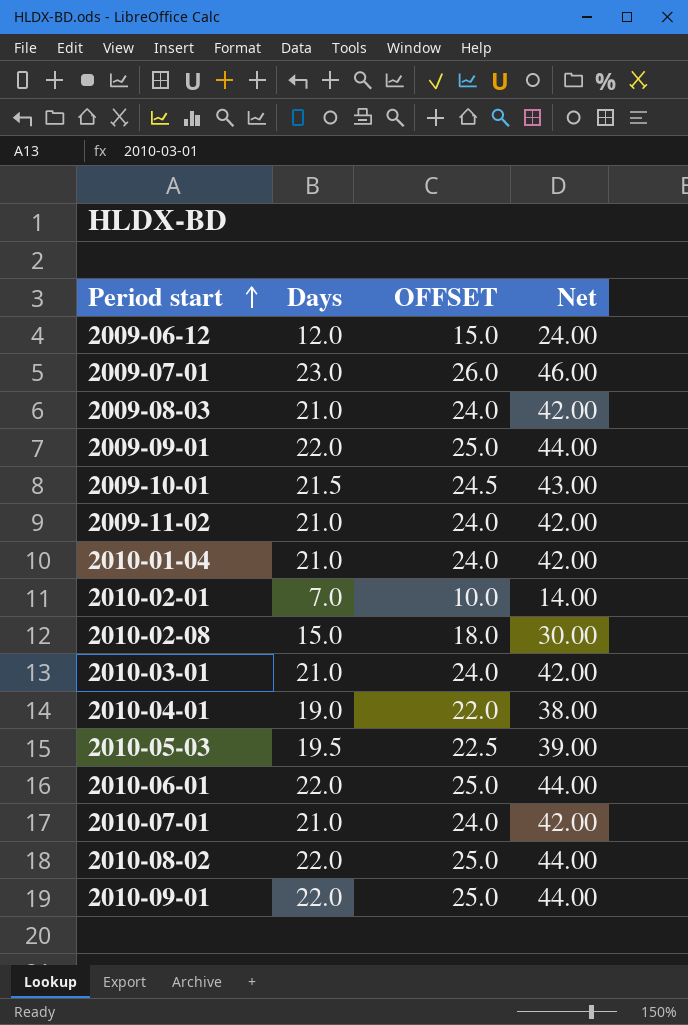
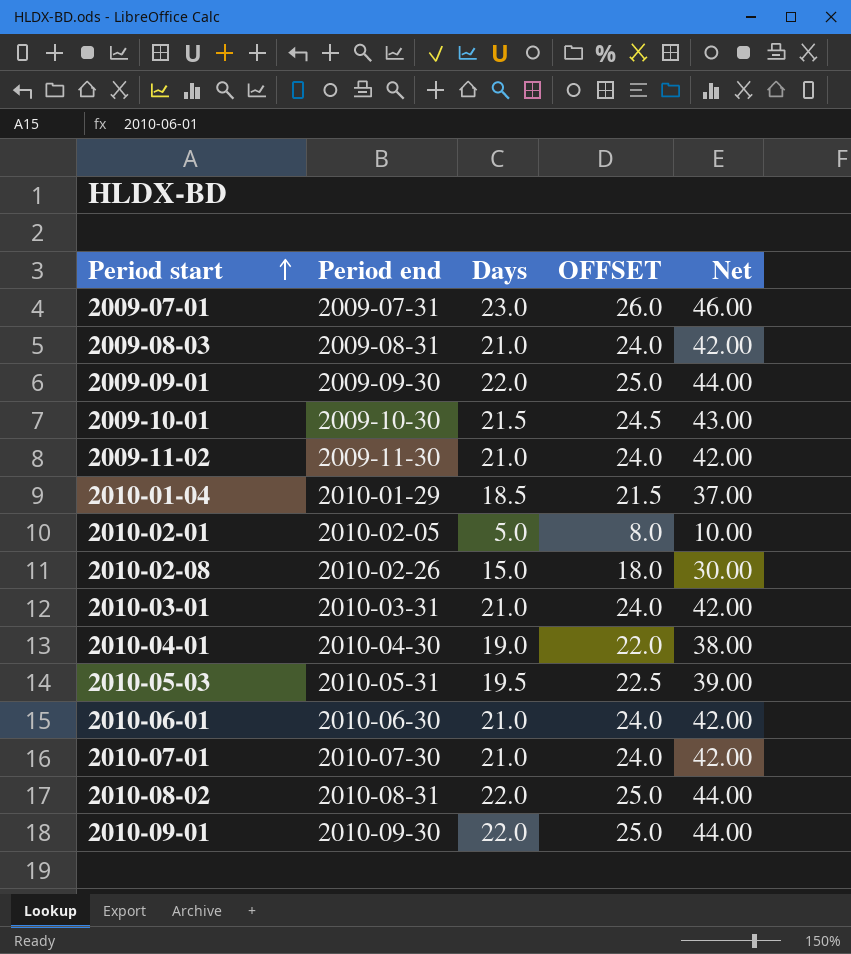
column Period end | position: none -> 2
row 2009-06-12: 12.0 | 15.0 | 24.00 -> none
2010-01-04 | Days: 21.0 -> 18.5
2010-01-04 | OFFSET: 24.0 -> 21.5
2010-01-04 | Net: 42.00 -> 37.00
2010-02-01 | Days: 7.0 -> 5.0
2010-02-01 | OFFSET: 10.0 -> 8.0
2010-02-01 | Net: 14.00 -> 10.00
2010-06-01 | Days: 22.0 -> 21.0
2010-06-01 | OFFSET: 25.0 -> 24.0
2010-06-01 | Net: 44.00 -> 42.00

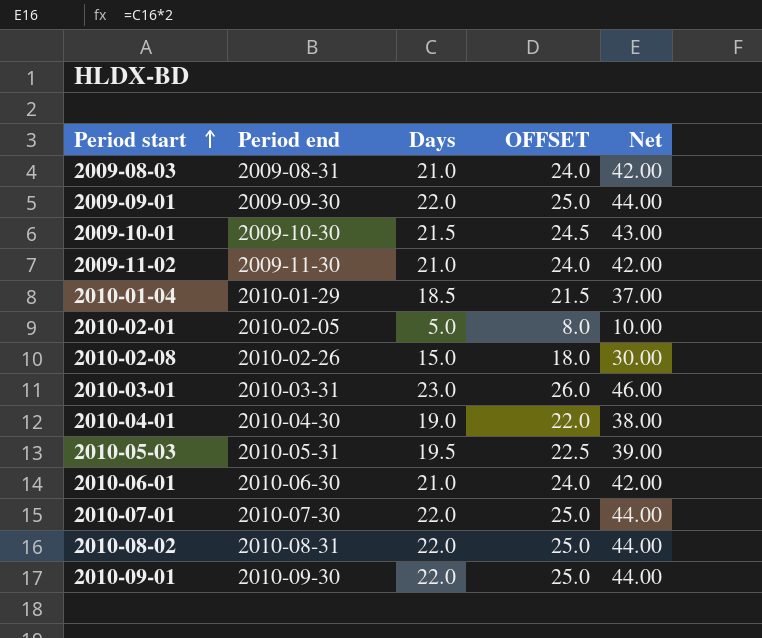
row 2009-07-01: 2009-07-31 | 23.0 | 26.0 | 46.00 -> none
2010-03-01 | Days: 21.0 -> 23.0
2010-03-01 | OFFSET: 24.0 -> 26.0
2010-03-01 | Net: 42.00 -> 46.00
2010-07-01 | Days: 21.0 -> 22.0
2010-07-01 | OFFSET: 24.0 -> 25.0
2010-07-01 | Net: 42.00 -> 44.00

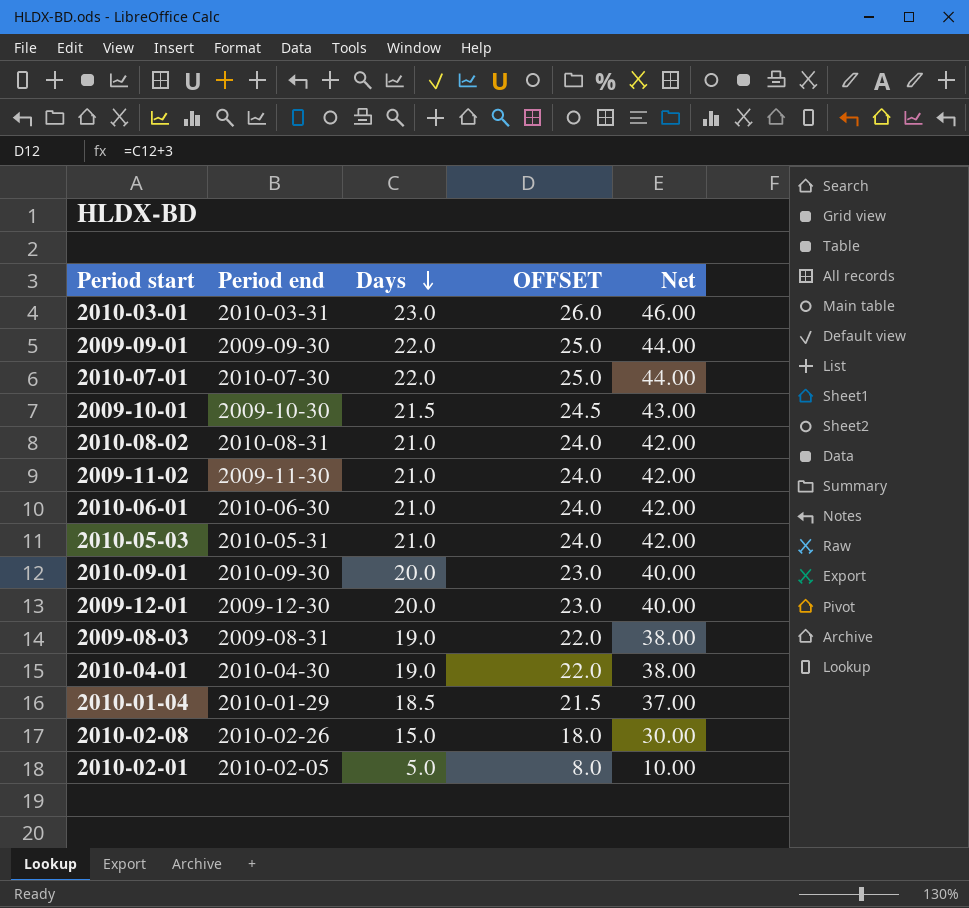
row order: Period start ascending -> Days descending
2010-08-02 | Days: 22.0 -> 21.0
2010-08-02 | OFFSET: 25.0 -> 24.0
2010-08-02 | Net: 44.00 -> 42.00
2010-05-03 | Days: 19.5 -> 21.0
2010-05-03 | OFFSET: 22.5 -> 24.0
2010-05-03 | Net: 39.00 -> 42.00
2010-09-01 | Days: 22.0 -> 20.0
2010-09-01 | OFFSET: 25.0 -> 23.0
2010-09-01 | Net: 44.00 -> 40.00
row 2009-12-01: none -> 2009-12-30 | 20.0 | 23.0 | 40.00
2009-08-03 | Days: 21.0 -> 19.0
2009-08-03 | OFFSET: 24.0 -> 22.0
2009-08-03 | Net: 42.00 -> 38.00

